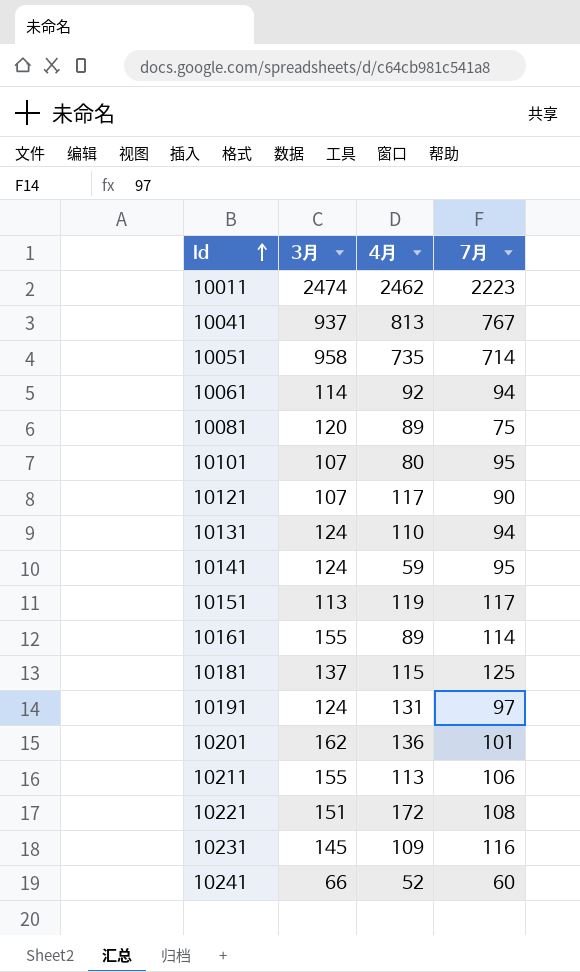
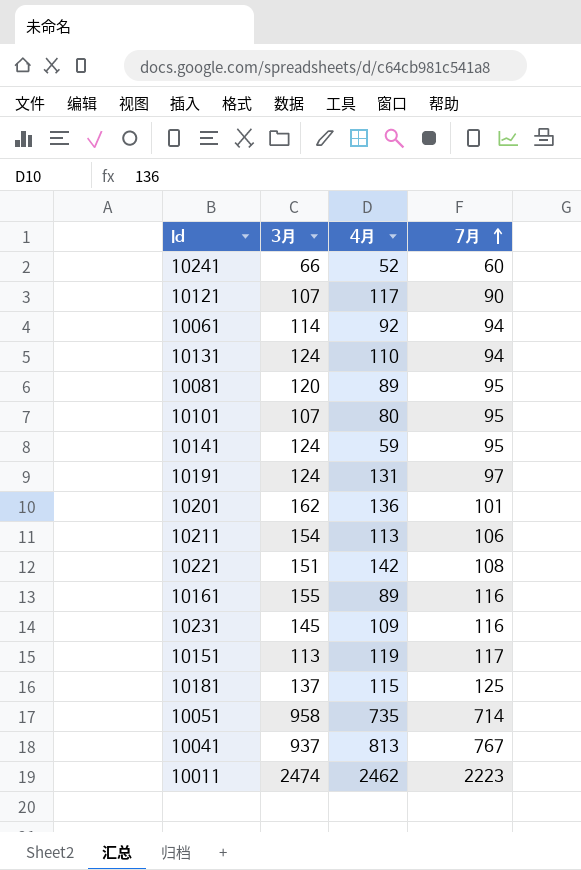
row order: Id ascending -> 7月 ascending
10081 | 7月: 75 -> 95
10211 | 3月: 155 -> 154
10221 | 4月: 172 -> 142
10161 | 7月: 114 -> 116

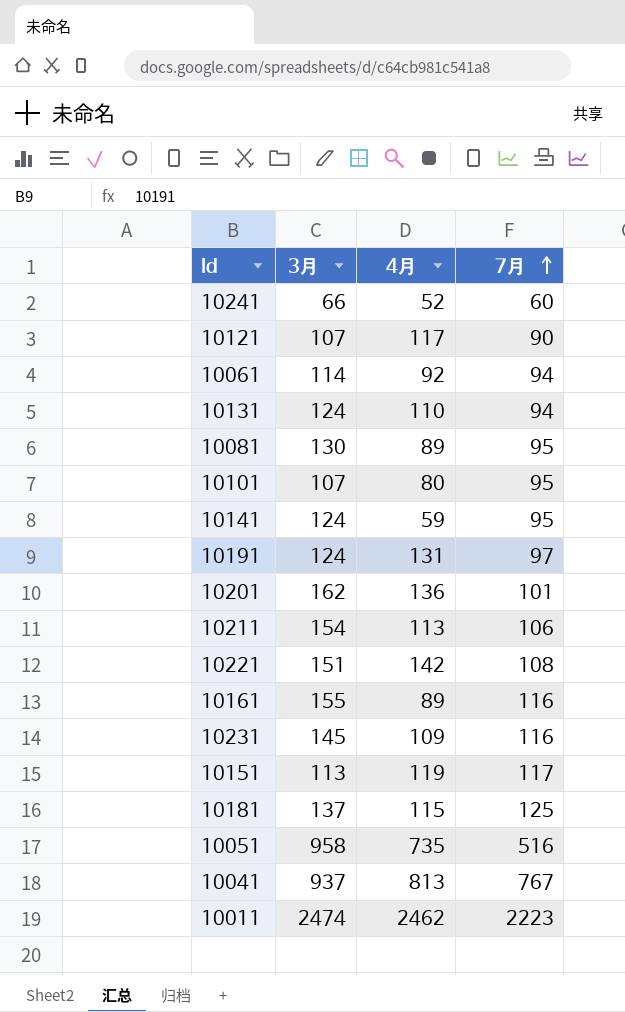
10081 | 3月: 120 -> 130
10051 | 7月: 714 -> 516

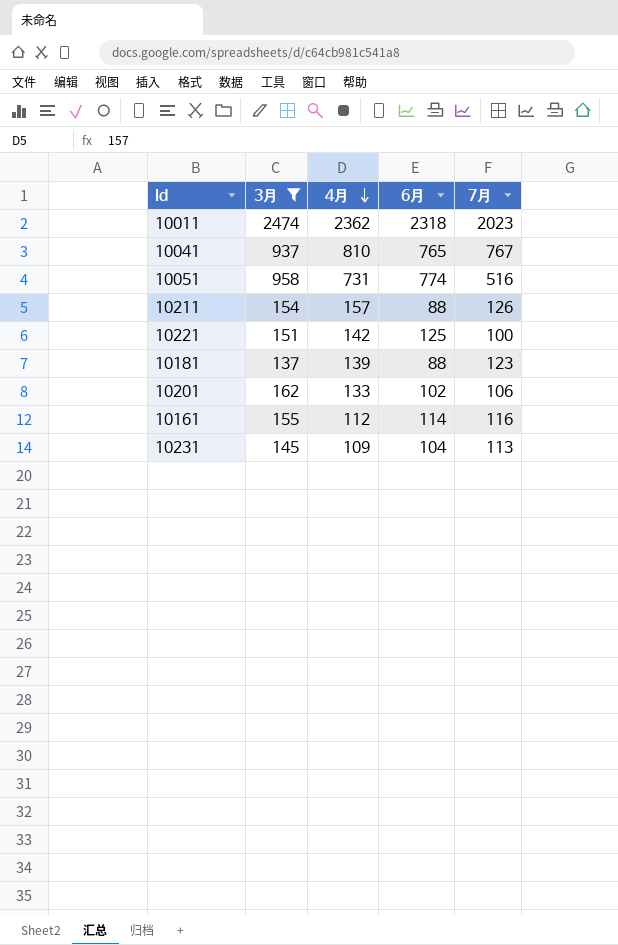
filter: none -> 3月 >= 137
row order: 7月 ascending -> 4月 descending
column 6月 | position: none -> 4
10011 | 4月: 2462 -> 2362
10011 | 7月: 2223 -> 2023
10041 | 4月: 813 -> 810
10051 | 4月: 735 -> 731
10211 | 4月: 113 -> 157
10211 | 7月: 106 -> 126
10221 | 7月: 108 -> 100
10181 | 4月: 115 -> 139
10181 | 7月: 125 -> 123
10201 | 4月: 136 -> 133
10201 | 7月: 101 -> 106
10161 | 4月: 89 -> 112
10231 | 7月: 116 -> 113

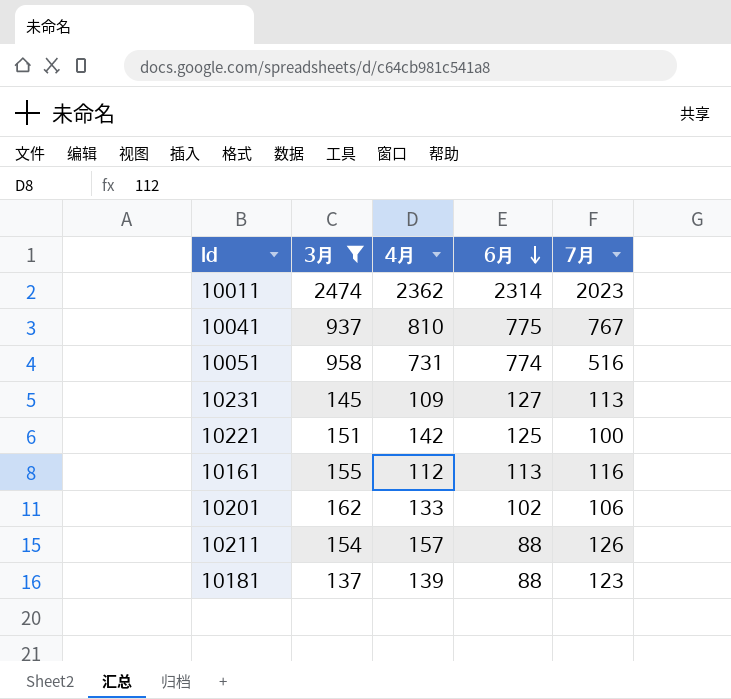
row order: 4月 descending -> 6月 descending
10011 | 6月: 2318 -> 2314
10041 | 6月: 765 -> 775
10231 | 6月: 104 -> 127
10161 | 6月: 114 -> 113

